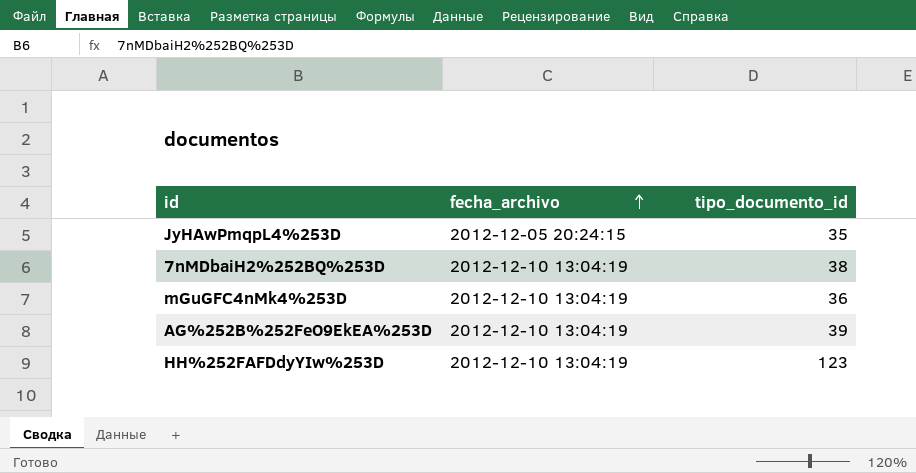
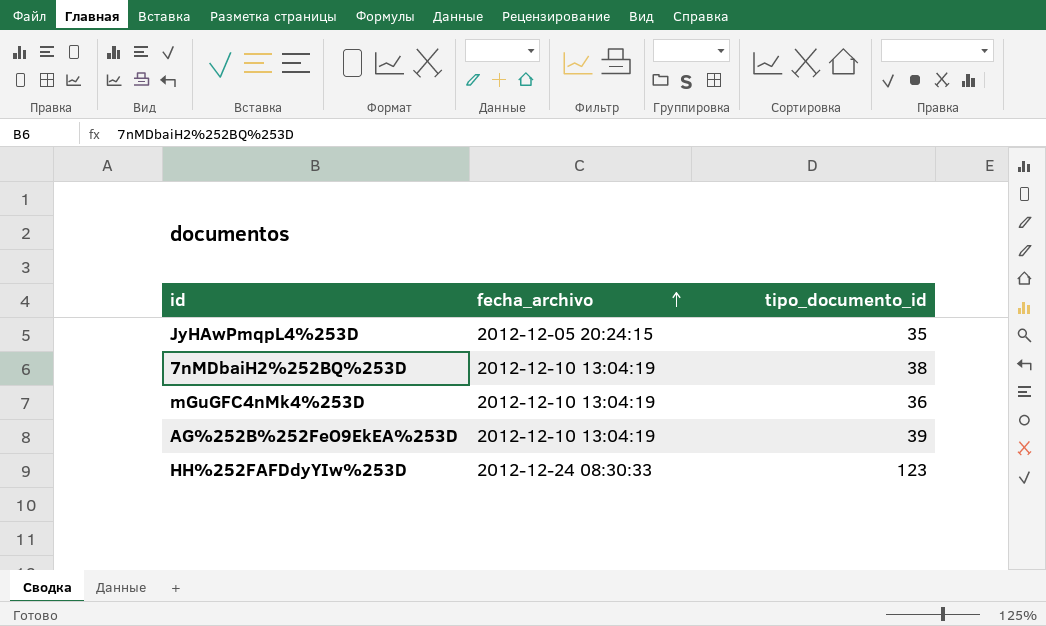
HH%252FAFDdyYIw%253D | fecha_archivo: 2012-12-10 13:04:19 -> 2012-12-24 08:30:33

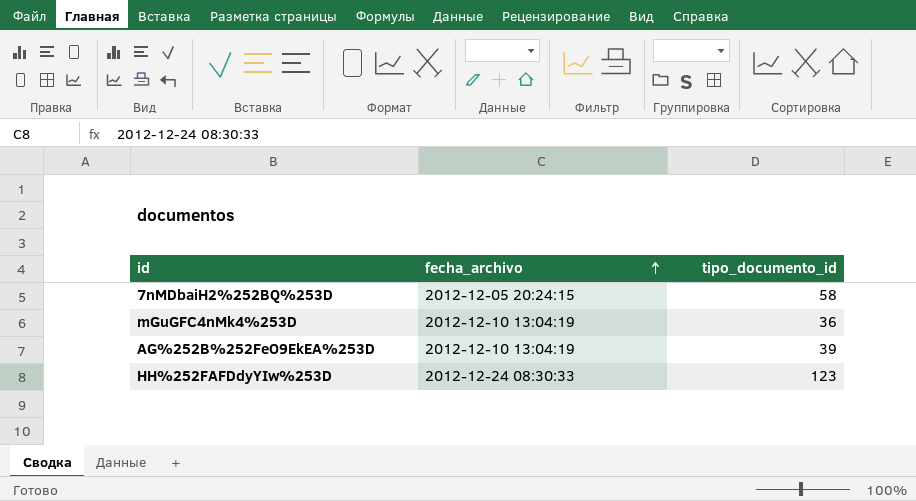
row JyHAwPmqpL4%253D: 2012-12-05 20:24:15 | 35 -> none
7nMDbaiH2%252BQ%253D | fecha_archivo: 2012-12-10 13:04:19 -> 2012-12-05 20:24:15
7nMDbaiH2%252BQ%253D | tipo_documento_id: 38 -> 58

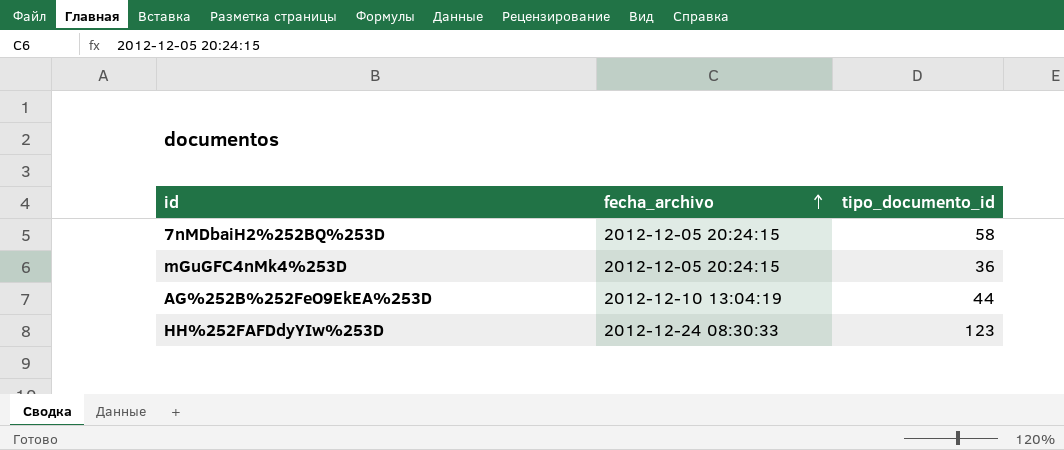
mGuGFC4nMk4%253D | fecha_archivo: 2012-12-10 13:04:19 -> 2012-12-05 20:24:15
AG%252B%252FeO9EkEA%253D | tipo_documento_id: 39 -> 44

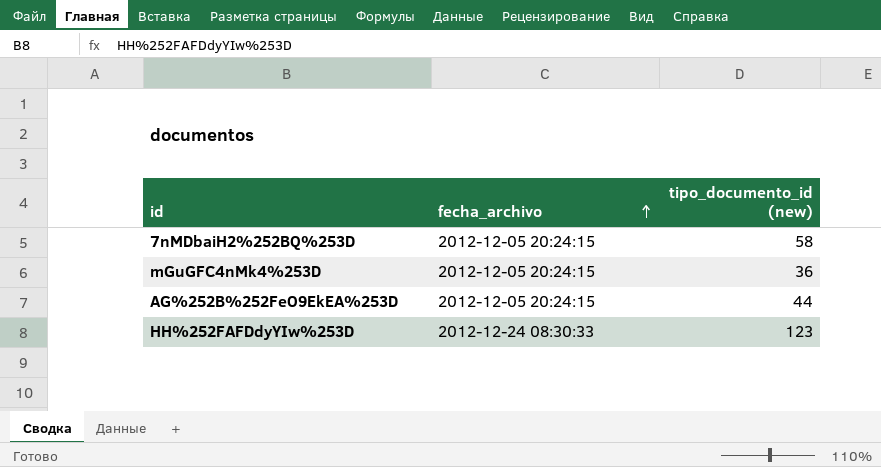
column name: tipo_documento_id -> tipo_documento_id (new)
AG%252B%252FeO9EkEA%253D | fecha_archivo: 2012-12-10 13:04:19 -> 2012-12-05 20:24:15

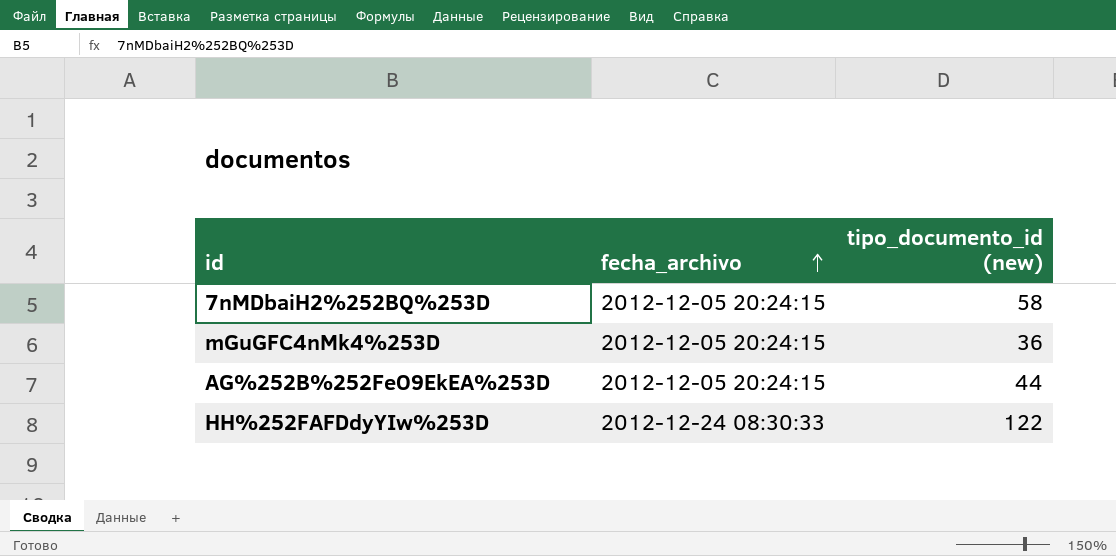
HH%252FAFDdyYIw%253D | tipo_documento_id (new): 123 -> 122

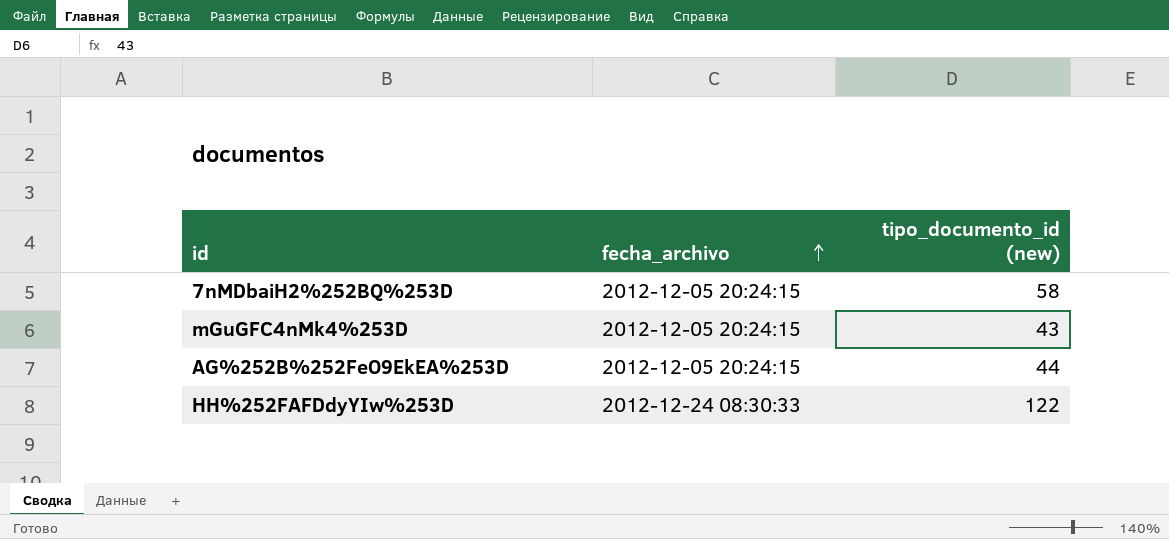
mGuGFC4nMk4%253D | tipo_documento_id (new): 36 -> 43

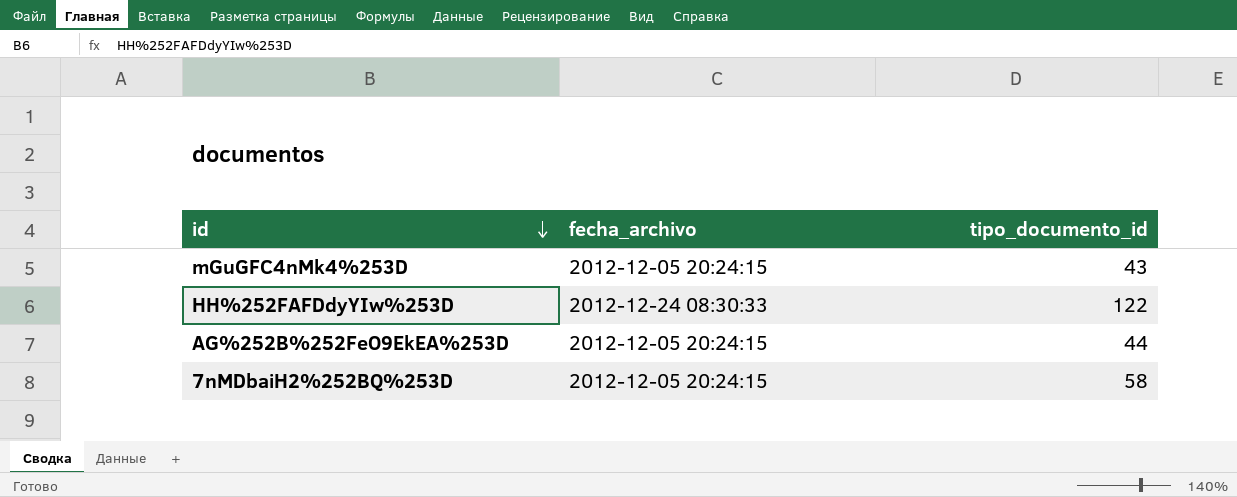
row order: fecha_archivo ascending -> id descending
column name: tipo_documento_id (new) -> tipo_documento_id

